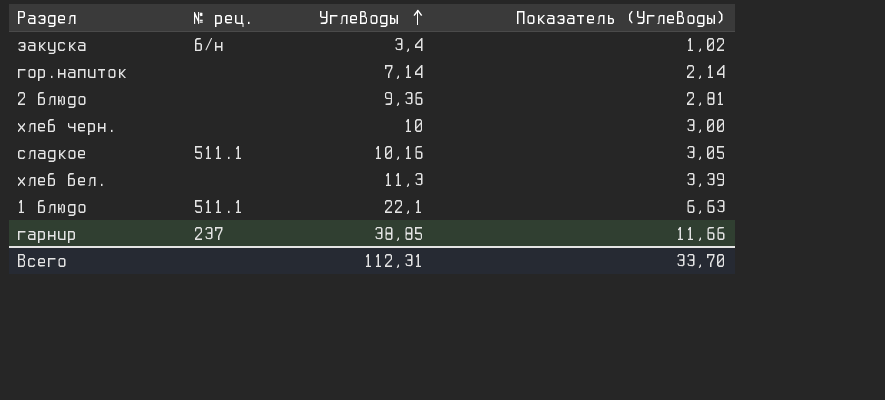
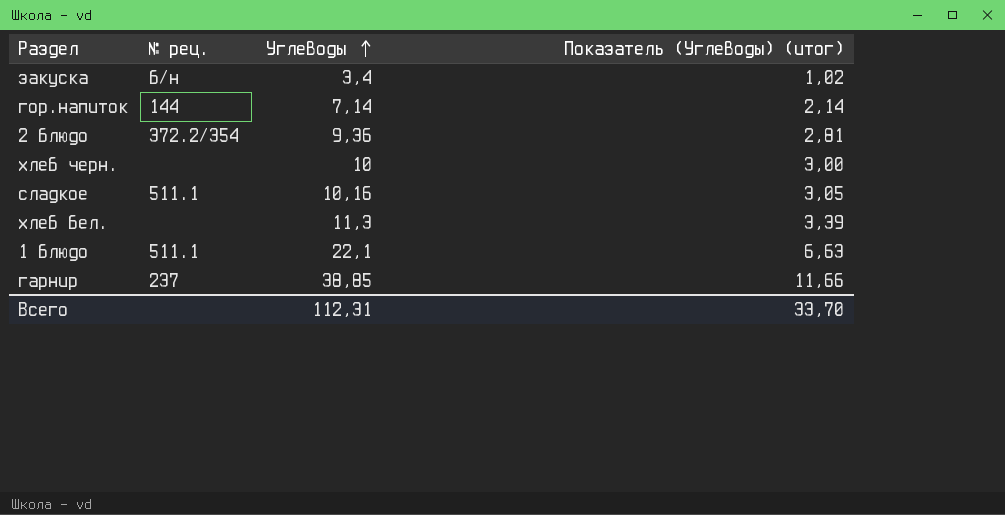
column name: Показатель (Углеводы) -> Показатель (Углеводы) (итог)
гор.напиток | № рец.: none -> 144
2 блюдо | № рец.: none -> 372.2/354

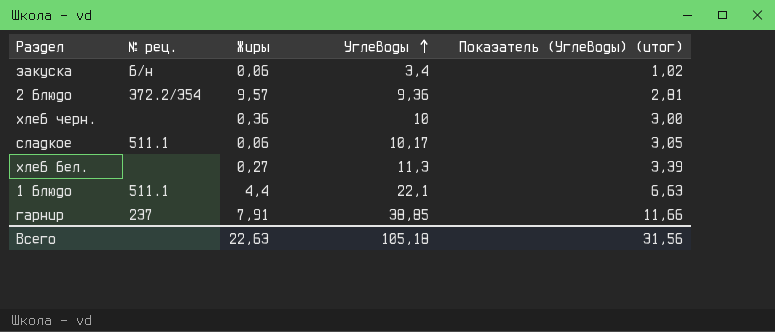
column Жиры | position: none -> 3
row гор.напиток: 144 | 7,14 | 2,14 -> none
сладкое | Углеводы: 10,16 -> 10,17
Всего | Углеводы: 112,31 -> 105,18
Всего | Показатель (Углеводы) (итог): 33,70 -> 31,56

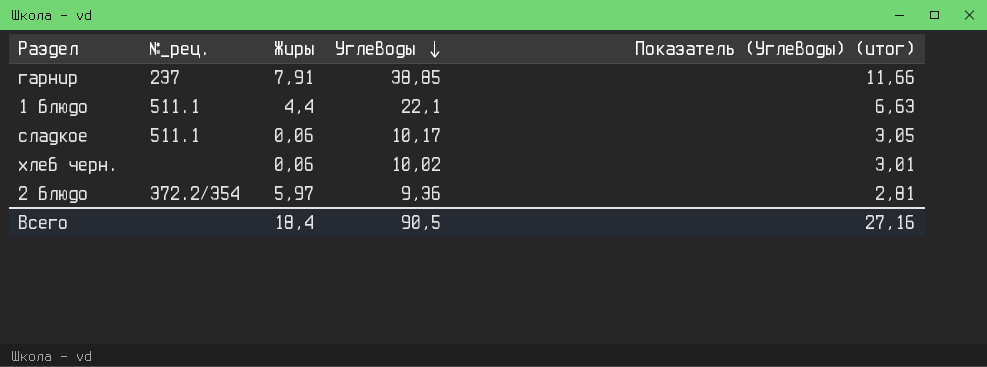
row order: Углеводы ascending -> Углеводы descending
column name: № рец. -> №_рец.
row закуска: б/н | 0,06 | 3,4 | 1,02 -> none
row хлеб бел.: none | 0,27 | 11,3 | 3,39 -> none
хлеб черн. | Жиры: 0,36 -> 0,06
хлеб черн. | Углеводы: 10 -> 10,02
хлеб черн. | Показатель (Углеводы) (итог): 3,00 -> 3,01
2 блюдо | Жиры: 9,57 -> 5,97
Всего | Жиры: 22,63 -> 18,4
Всего | Углеводы: 105,18 -> 90,5
Всего | Показатель (Углеводы) (итог): 31,56 -> 27,16

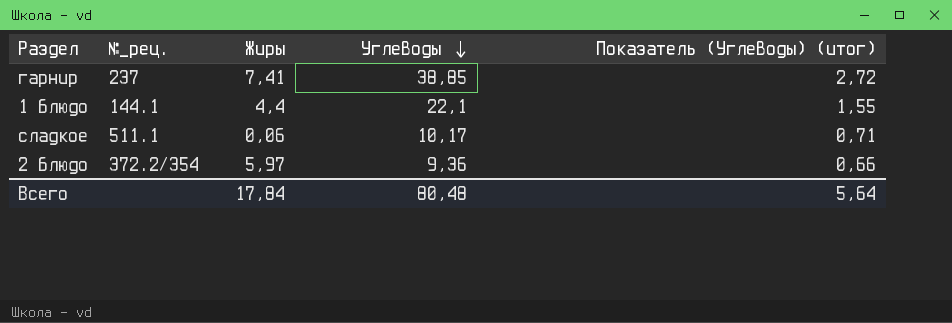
column Показатель (Углеводы) (итог) | formula: [Углеводы] * 0,3 -> [Углеводы] * 0,07
row хлеб черн.: none | 0,06 | 10,02 | 3,01 -> none
гарнир | Жиры: 7,91 -> 7,41
1 блюдо | №_рец.: 511.1 -> 144.1
Всего | Жиры: 18,4 -> 17,84
Всего | Углеводы: 90,5 -> 80,48
Всего | Показатель (Углеводы) (итог): 27,16 -> 5,64

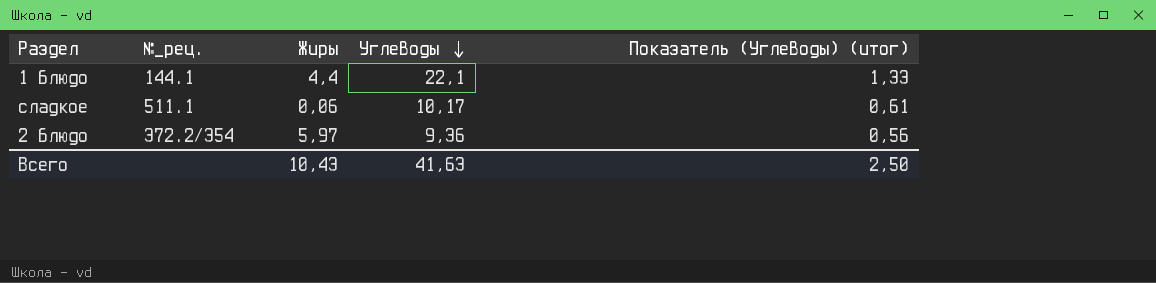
column Показатель (Углеводы) (итог) | formula: [Углеводы] * 0,07 -> [Углеводы] * 0,06
row гарнир: 237 | 7,41 | 38,85 | 2,72 -> none
Всего | Жиры: 17,84 -> 10,43
Всего | Углеводы: 80,48 -> 41,63
Всего | Показатель (Углеводы) (итог): 5,64 -> 2,50

